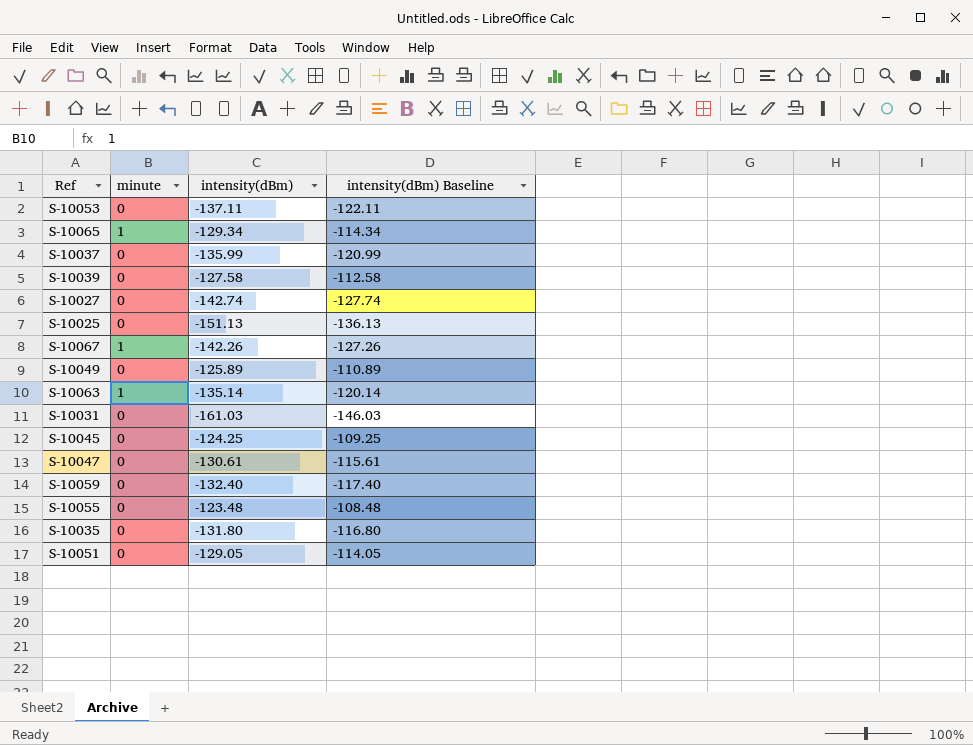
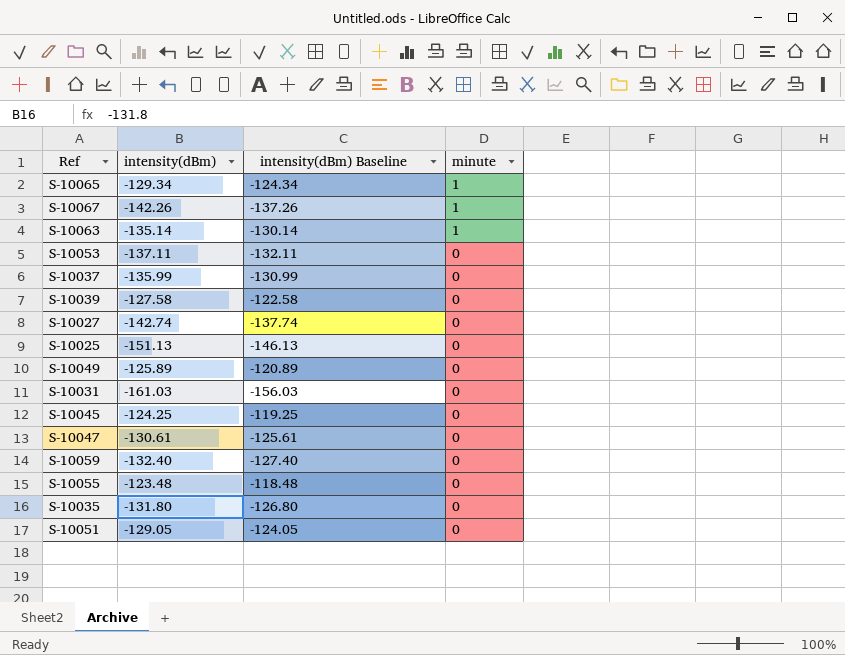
row order: none -> minute descending
column intensity(dBm) Baseline | formula: [intensity(dBm)] + 15 -> [intensity(dBm)] + 5
column minute | position: 2 -> 4

